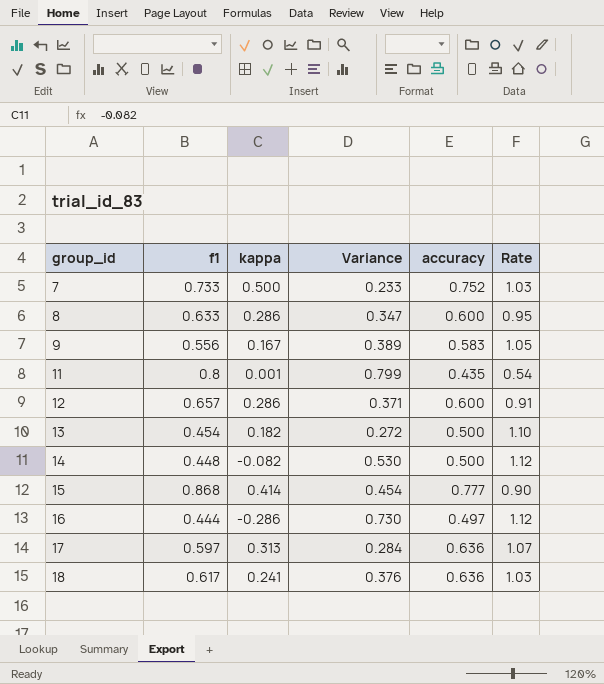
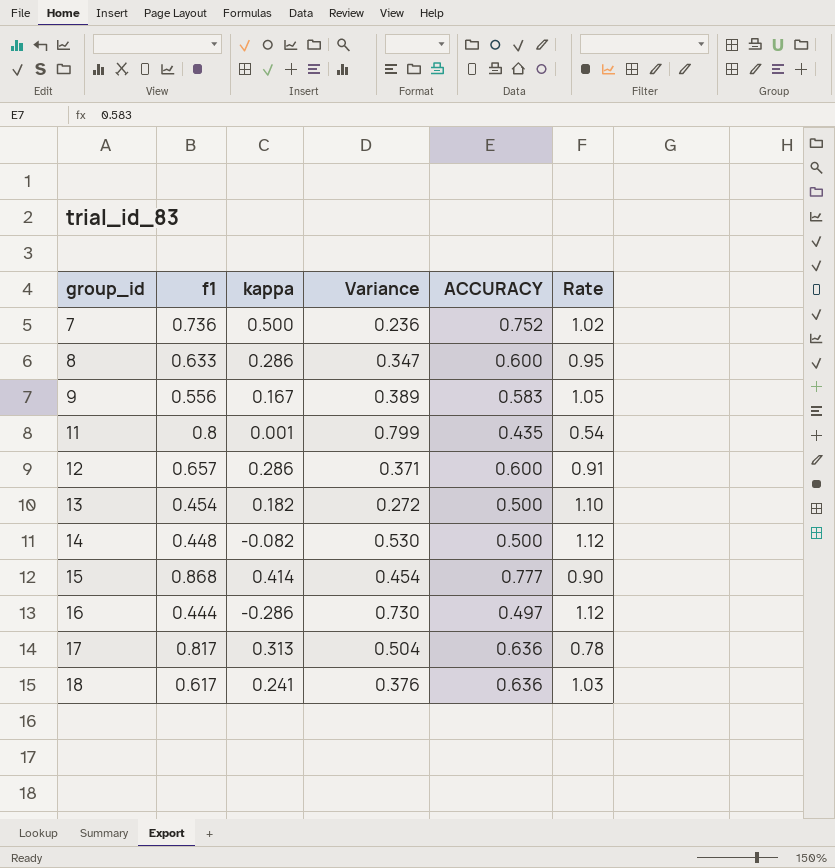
column name: accuracy -> ACCURACY
7 | f1: 0.733 -> 0.736
7 | Variance: 0.233 -> 0.236
7 | Rate: 1.03 -> 1.02
17 | f1: 0.597 -> 0.817
17 | Variance: 0.284 -> 0.504
17 | Rate: 1.07 -> 0.78

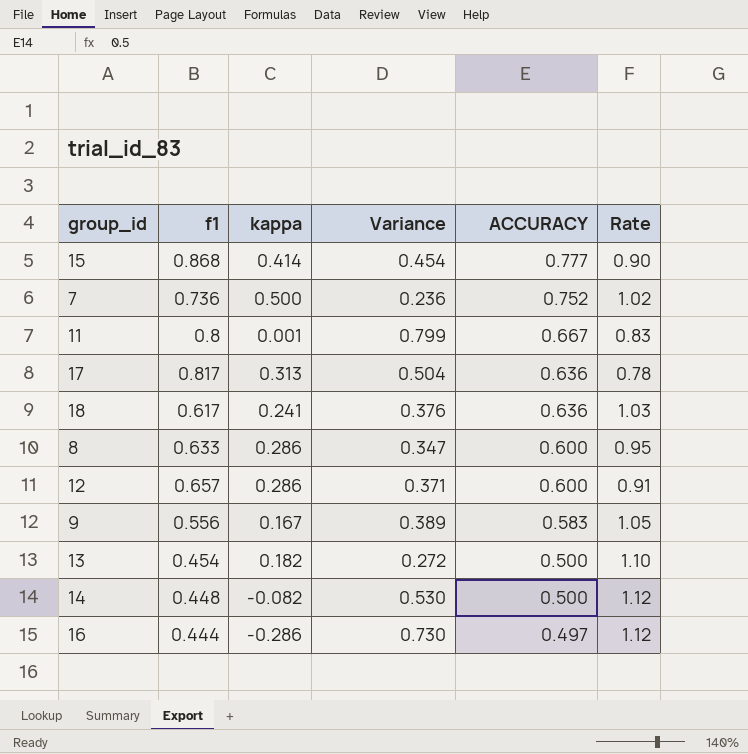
row order: group_id ascending -> ACCURACY descending
11 | ACCURACY: 0.435 -> 0.667
11 | Rate: 0.54 -> 0.83

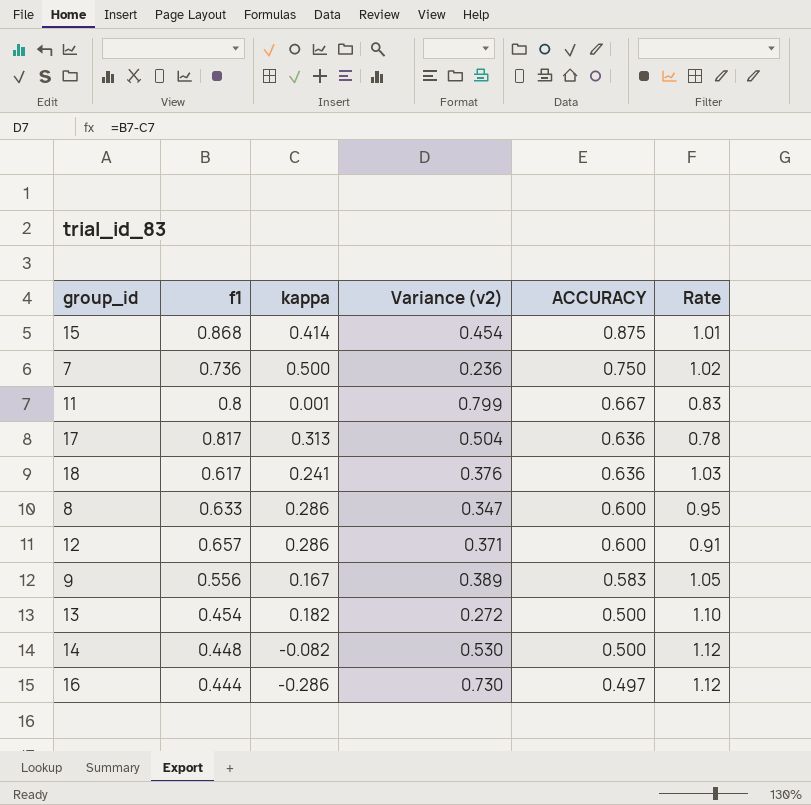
column name: Variance -> Variance (v2)
15 | ACCURACY: 0.777 -> 0.875
15 | Rate: 0.90 -> 1.01
7 | ACCURACY: 0.752 -> 0.750

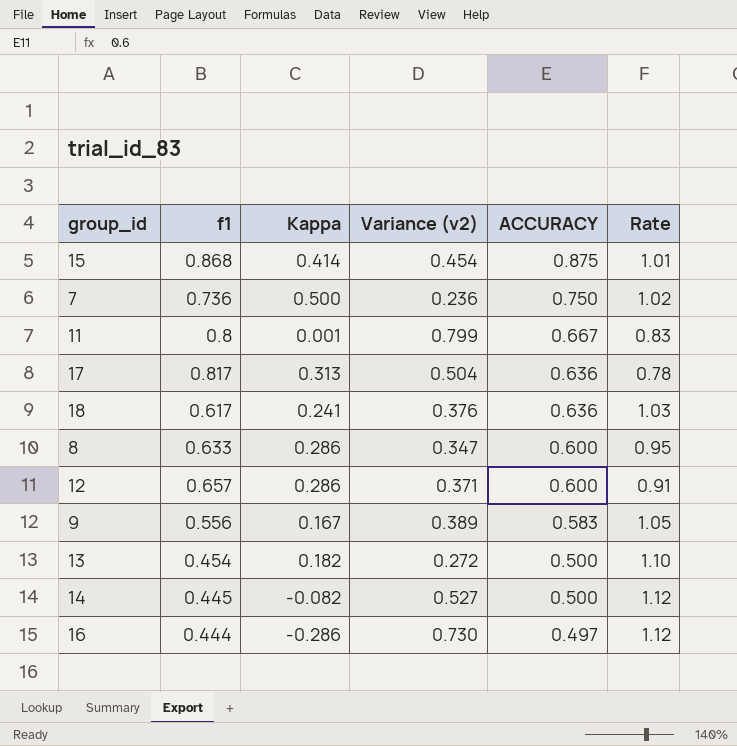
column name: kappa -> Kappa
14 | f1: 0.448 -> 0.445
14 | Variance (v2): 0.530 -> 0.527

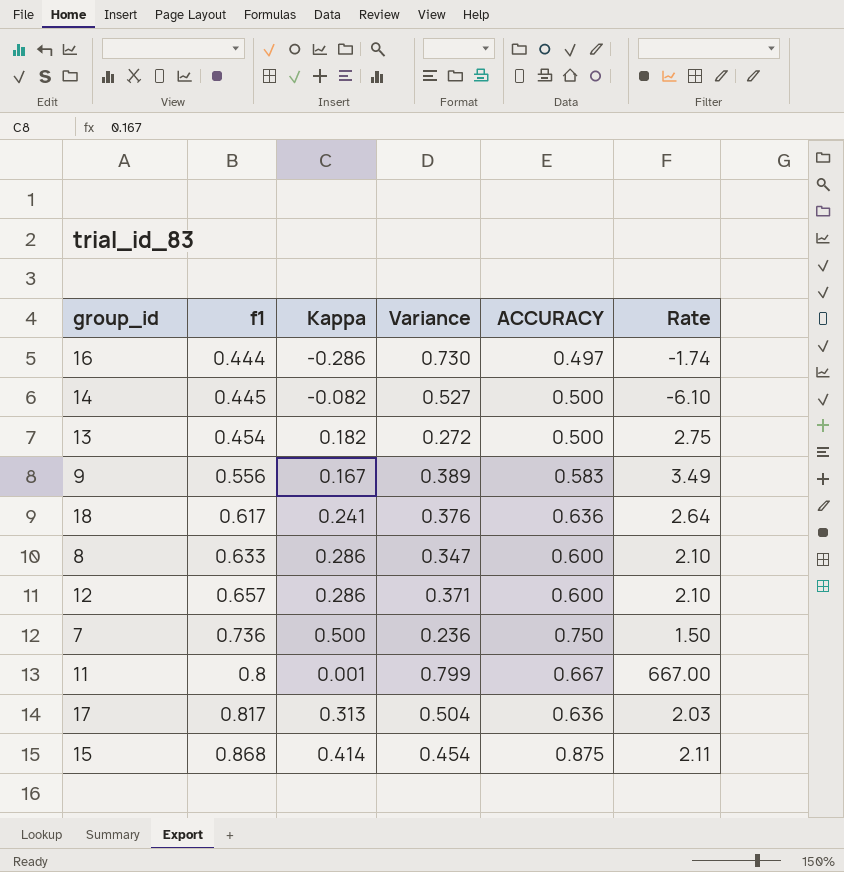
row order: ACCURACY descending -> f1 ascending
column name: Variance (v2) -> Variance
column Rate | formula: [ACCURACY] / [f1] -> [ACCURACY] / [Kappa]

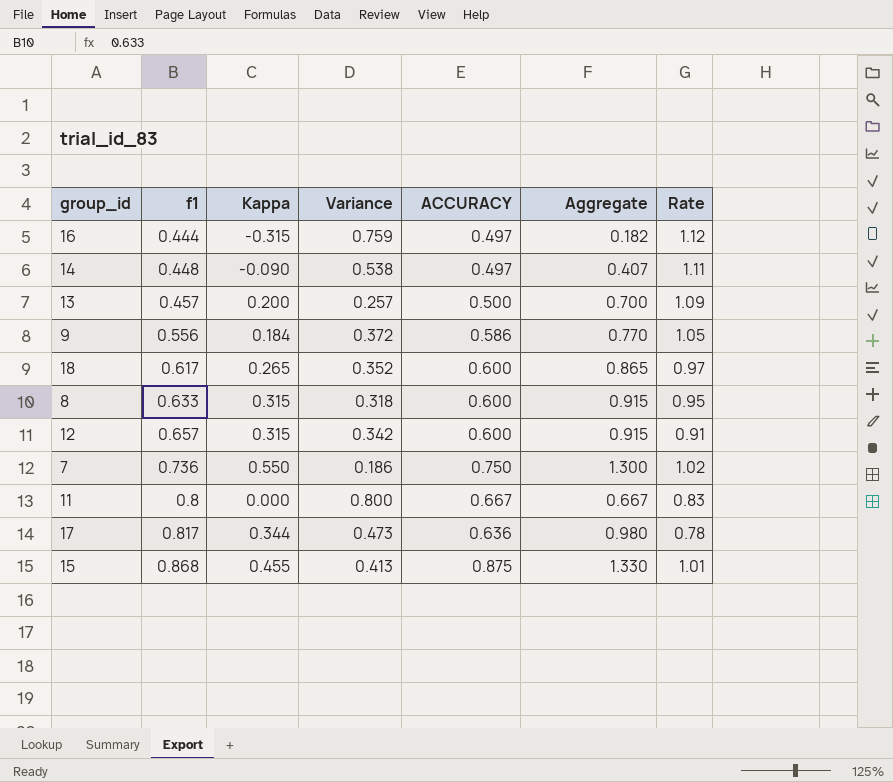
column Aggregate | formula: none -> [Kappa] + [ACCURACY]
column Rate | formula: [ACCURACY] / [Kappa] -> [ACCURACY] / [f1]
16 | Kappa: -0.286 -> -0.315
16 | Variance: 0.730 -> 0.759
14 | f1: 0.445 -> 0.448
14 | Kappa: -0.082 -> -0.090
14 | Variance: 0.527 -> 0.538
14 | ACCURACY: 0.500 -> 0.497
13 | f1: 0.454 -> 0.457
13 | Kappa: 0.182 -> 0.200
13 | Variance: 0.272 -> 0.257
9 | Kappa: 0.167 -> 0.184
9 | Variance: 0.389 -> 0.372
9 | ACCURACY: 0.583 -> 0.586
18 | Kappa: 0.241 -> 0.265
18 | Variance: 0.376 -> 0.352
18 | ACCURACY: 0.636 -> 0.600
8 | Kappa: 0.286 -> 0.315
8 | Variance: 0.347 -> 0.318
12 | Kappa: 0.286 -> 0.315
12 | Variance: 0.371 -> 0.342
7 | Kappa: 0.500 -> 0.550
7 | Variance: 0.236 -> 0.186
11 | Kappa: 0.001 -> 0.000
11 | Variance: 0.799 -> 0.800
17 | Kappa: 0.313 -> 0.344
17 | Variance: 0.504 -> 0.473
15 | Kappa: 0.414 -> 0.455
15 | Variance: 0.454 -> 0.413

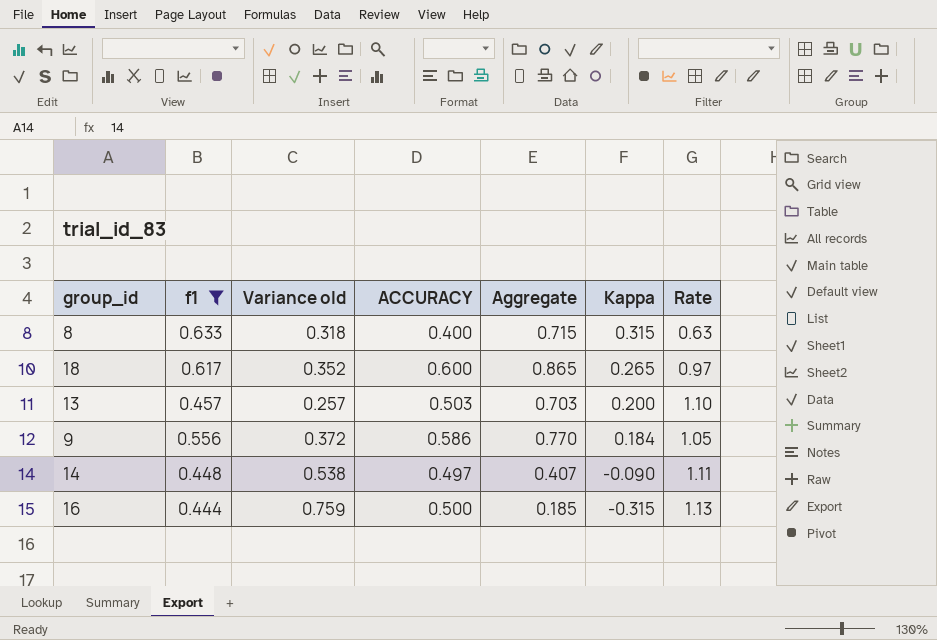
filter: none -> f1 <= 0.633
row order: f1 ascending -> Kappa descending
column name: Variance -> Variance old
column Kappa | position: 3 -> 6
8 | ACCURACY: 0.600 -> 0.400
8 | Aggregate: 0.915 -> 0.715
8 | Rate: 0.95 -> 0.63
13 | ACCURACY: 0.500 -> 0.503
13 | Aggregate: 0.700 -> 0.703
13 | Rate: 1.09 -> 1.10
16 | ACCURACY: 0.497 -> 0.500
16 | Aggregate: 0.182 -> 0.185
16 | Rate: 1.12 -> 1.13

